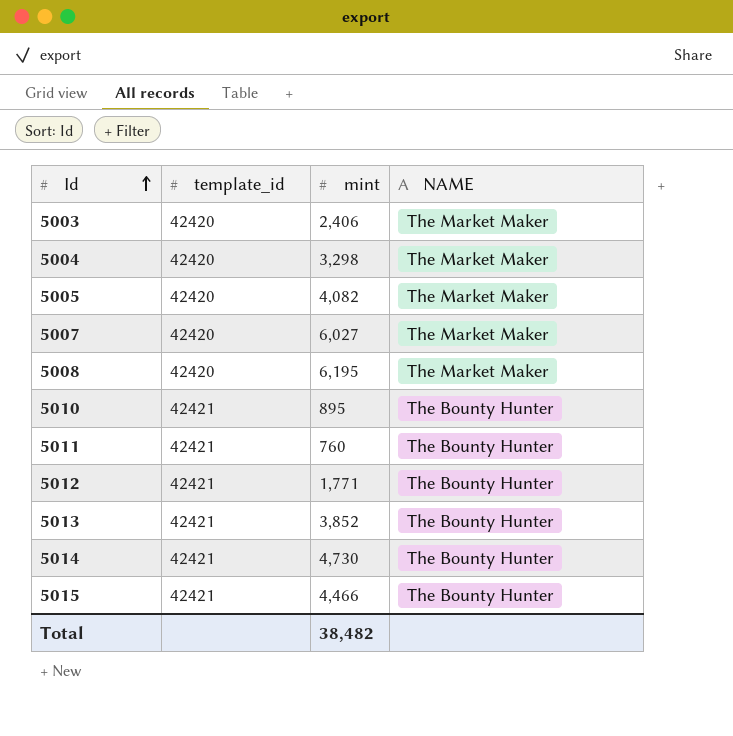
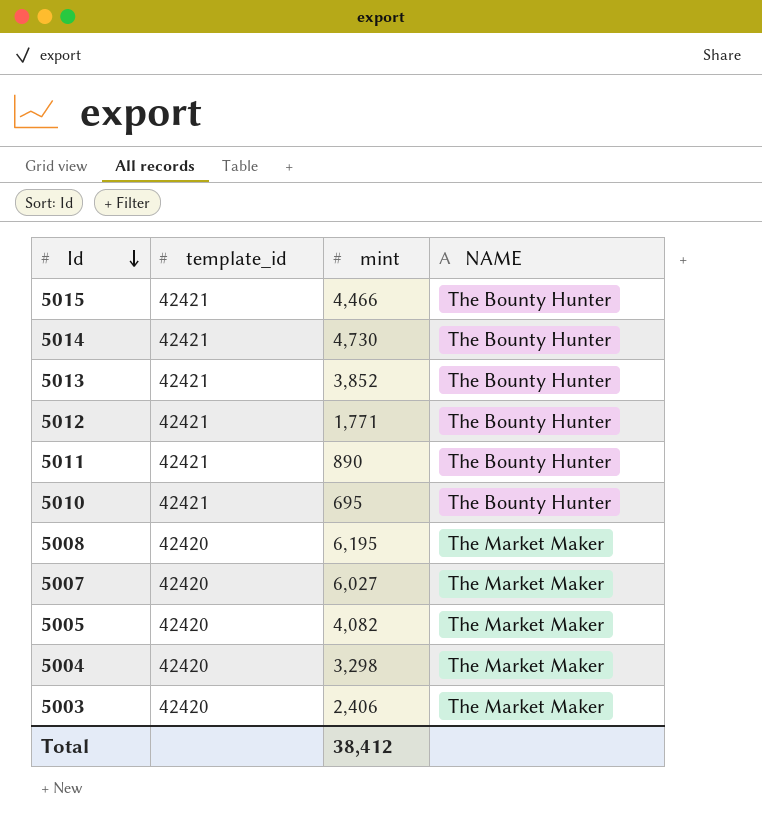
row order: Id ascending -> Id descending
5011 | mint: 760 -> 890
5010 | mint: 895 -> 695
Total | mint: 38,482 -> 38,412

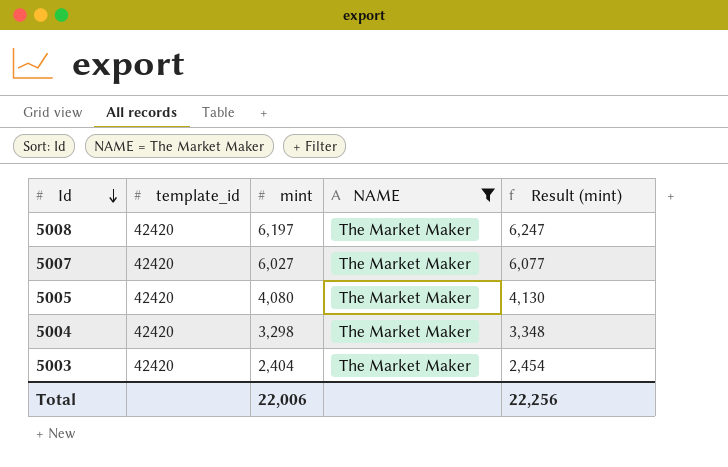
filter: none -> NAME = The Market Maker
column Result (mint) | formula: none -> [mint] + 50
5008 | mint: 6,195 -> 6,197
5005 | mint: 4,082 -> 4,080
5003 | mint: 2,406 -> 2,404
Total | mint: 38,412 -> 22,006

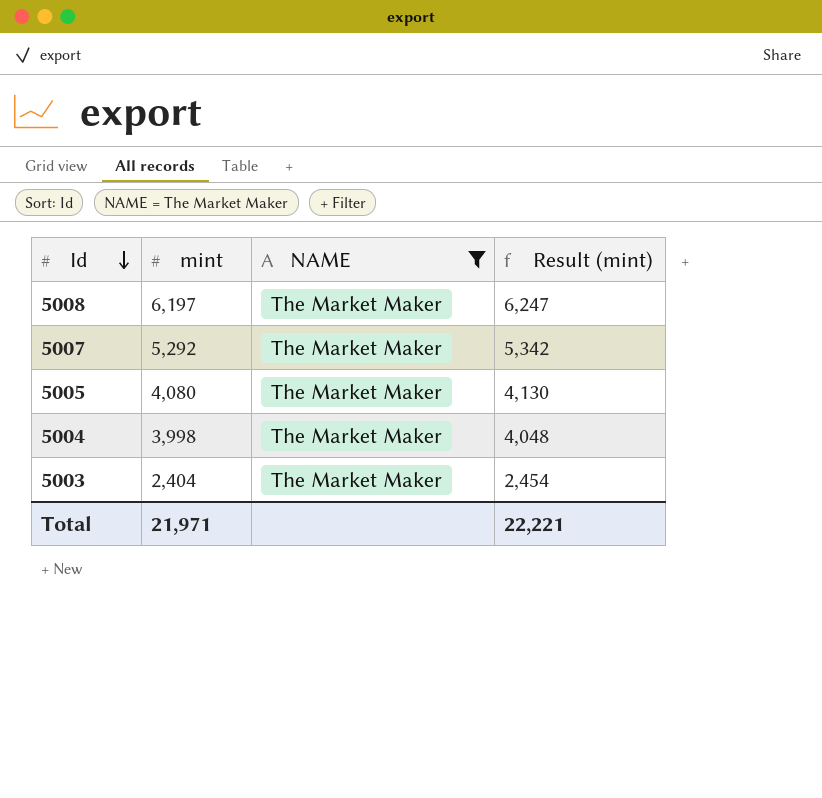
column template_id | position: 2 -> none
5007 | mint: 6,027 -> 5,292
5007 | Result (mint): 6,077 -> 5,342
5004 | mint: 3,298 -> 3,998
5004 | Result (mint): 3,348 -> 4,048
Total | mint: 22,006 -> 21,971
Total | Result (mint): 22,256 -> 22,221

